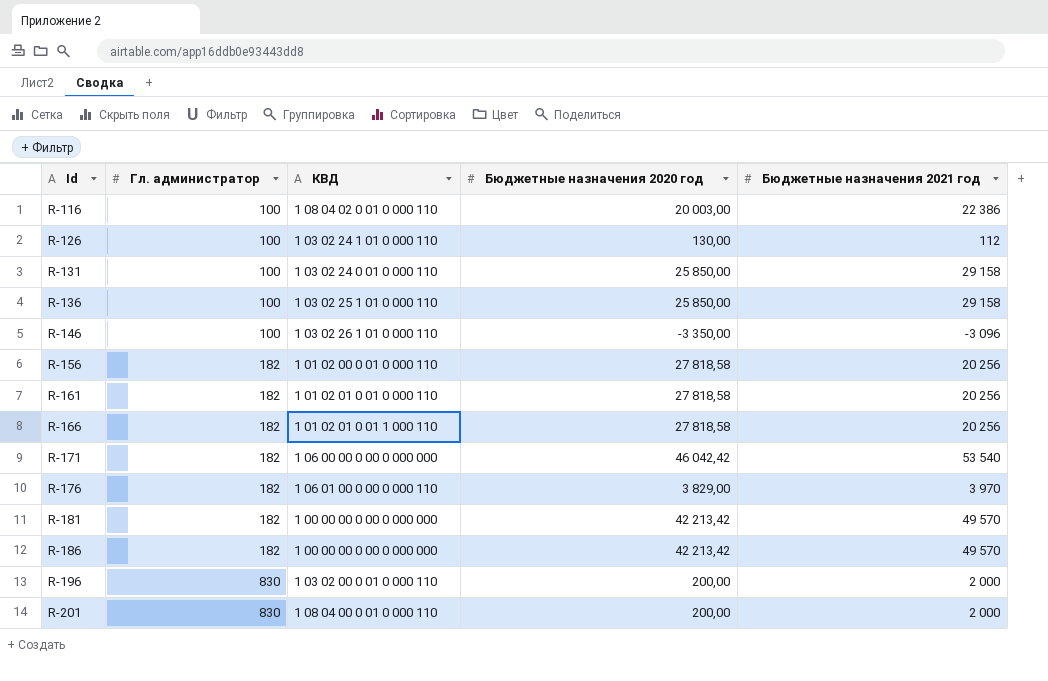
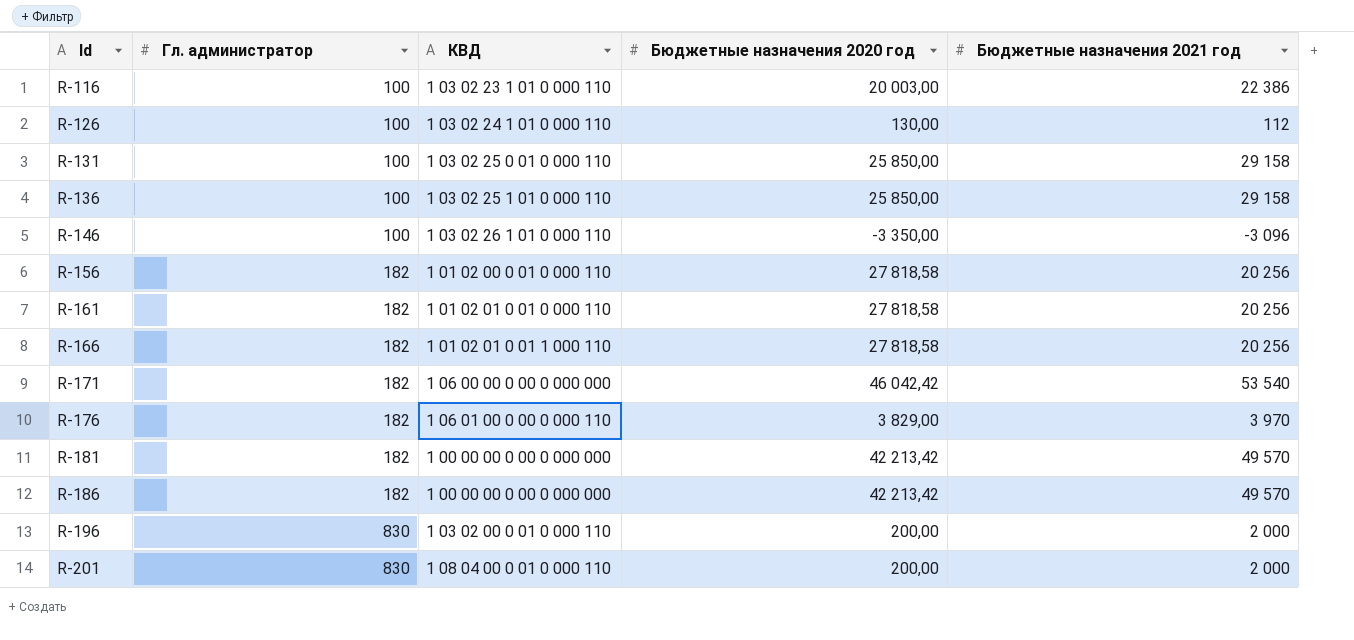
R-116 | КВД: 1 08 04 02 0 01 0 000 110 -> 1 03 02 23 1 01 0 000 110
R-131 | КВД: 1 03 02 24 0 01 0 000 110 -> 1 03 02 25 0 01 0 000 110

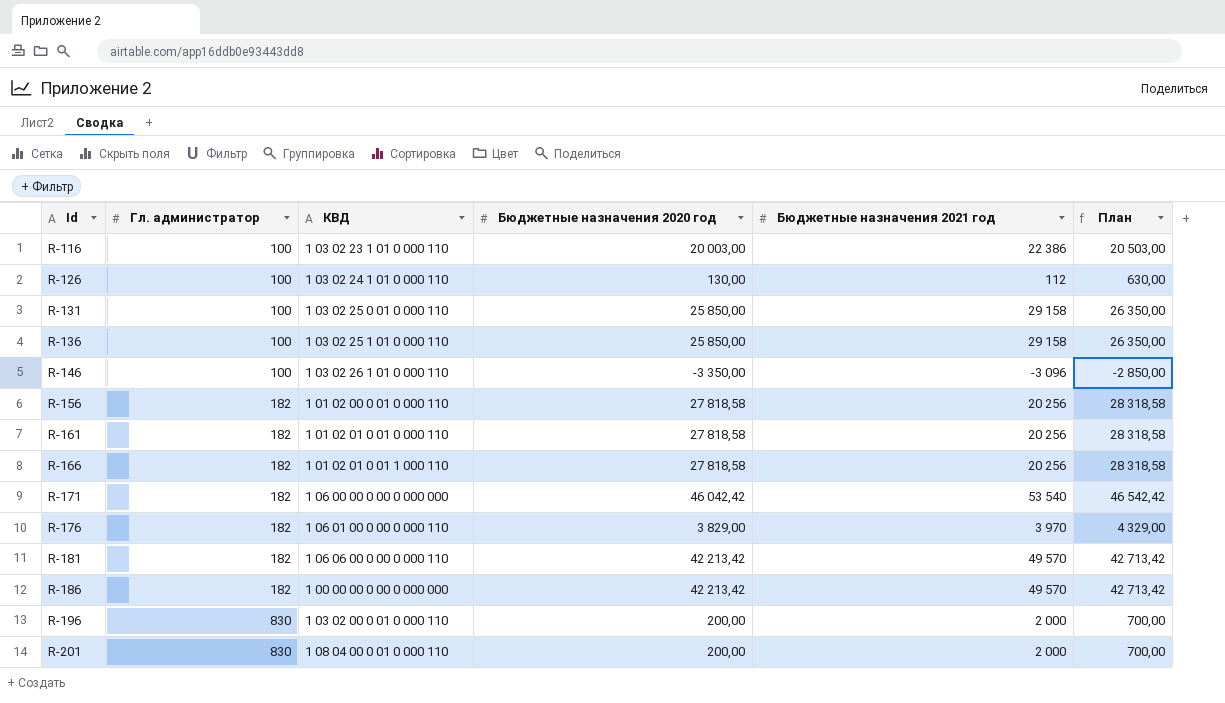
column План | formula: none -> [Бюджетные назначения 2020 год] + 500
R-181 | КВД: 1 00 00 00 0 00 0 000 000 -> 1 06 06 00 0 00 0 000 110

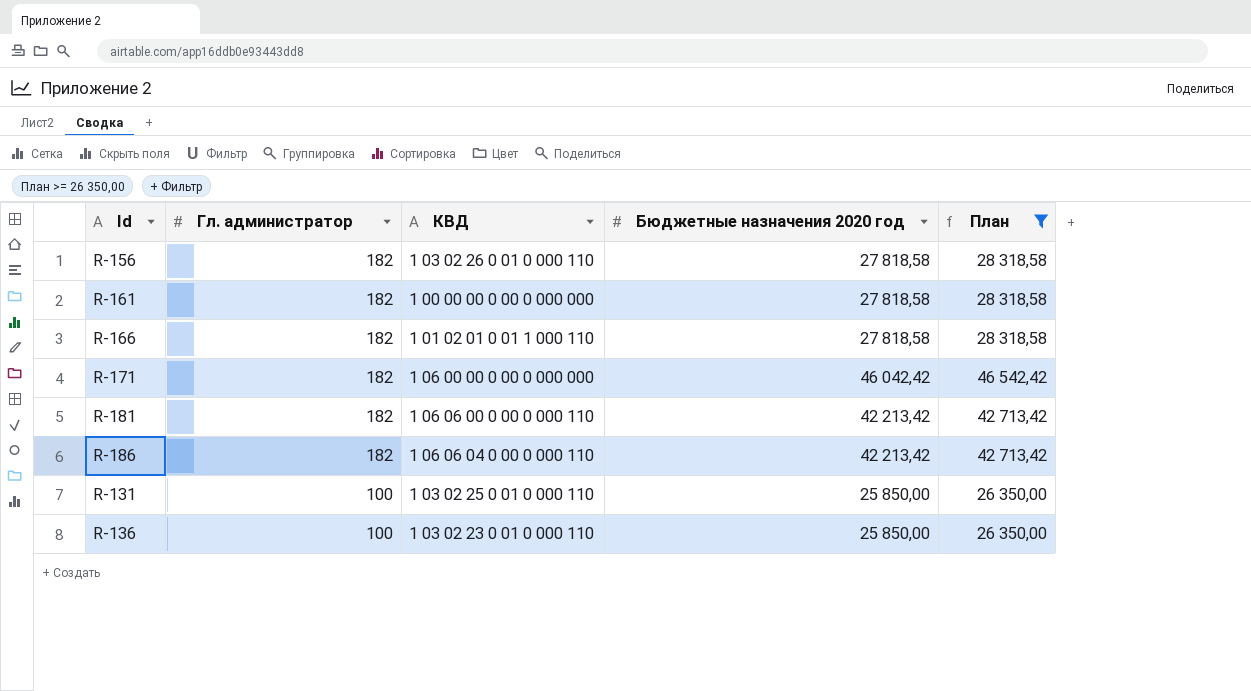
filter: none -> План >= 26 350,00
row order: Id ascending -> Гл. администратор descending
column Бюджетные назначения 2021 год | position: 5 -> none
R-156 | КВД: 1 01 02 00 0 01 0 000 110 -> 1 03 02 26 0 01 0 000 110
R-161 | КВД: 1 01 02 01 0 01 0 000 110 -> 1 00 00 00 0 00 0 000 000
R-186 | КВД: 1 00 00 00 0 00 0 000 000 -> 1 06 06 04 0 00 0 000 110
R-136 | КВД: 1 03 02 25 1 01 0 000 110 -> 1 03 02 23 0 01 0 000 110

